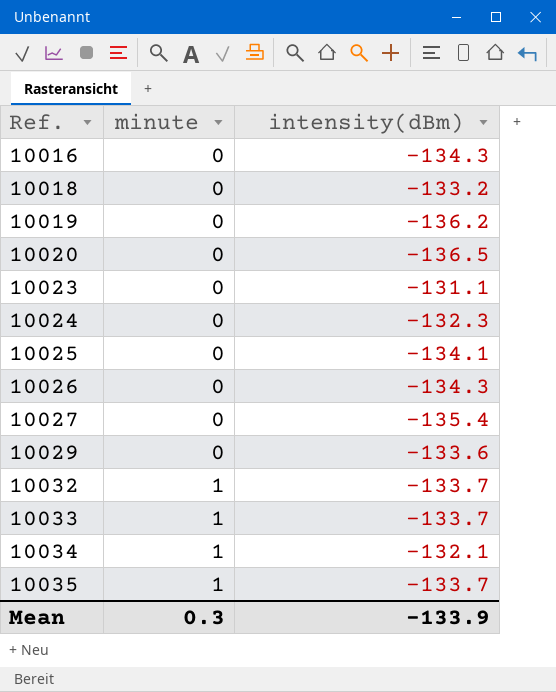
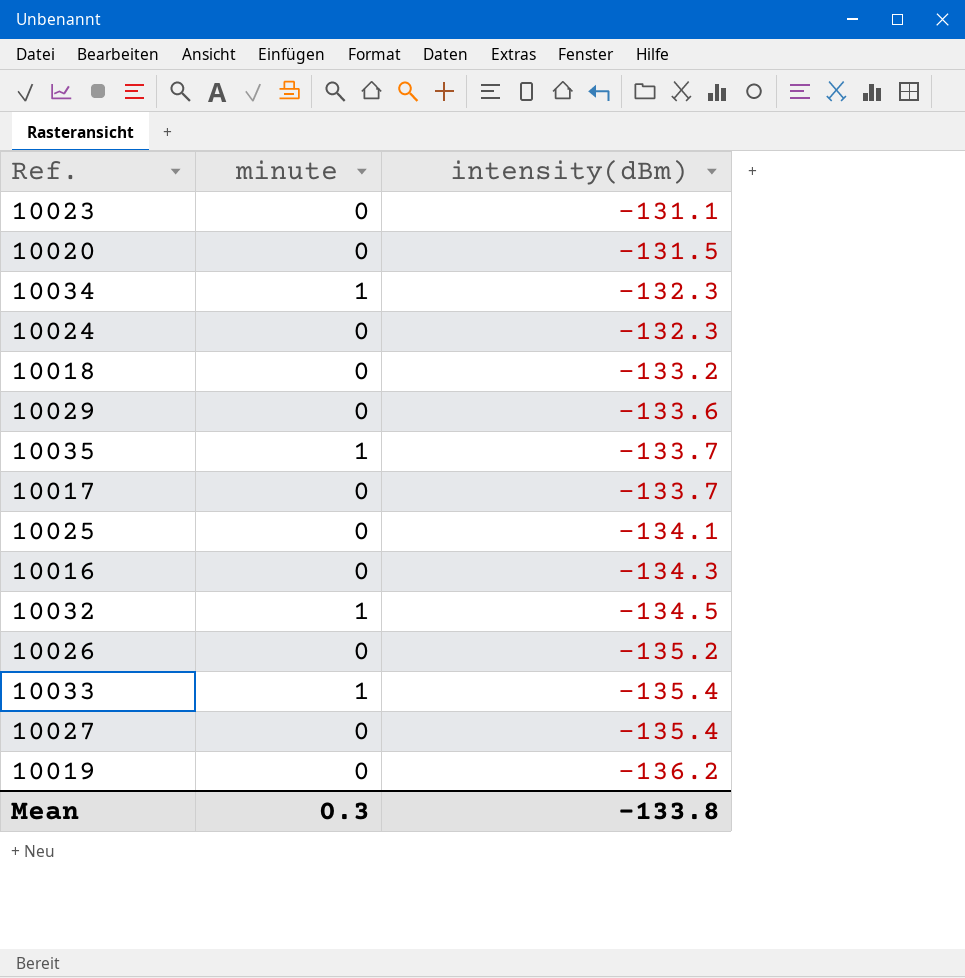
row order: Ref. ascending -> intensity(dBm) descending
10020 | intensity(dBm): -136.5 -> -131.5
10034 | intensity(dBm): -132.1 -> -132.3
row 10017: none -> 0 | -133.7
10032 | intensity(dBm): -133.7 -> -134.5
10026 | intensity(dBm): -134.3 -> -135.2
10033 | intensity(dBm): -133.7 -> -135.4
Mean | intensity(dBm): -133.9 -> -133.8

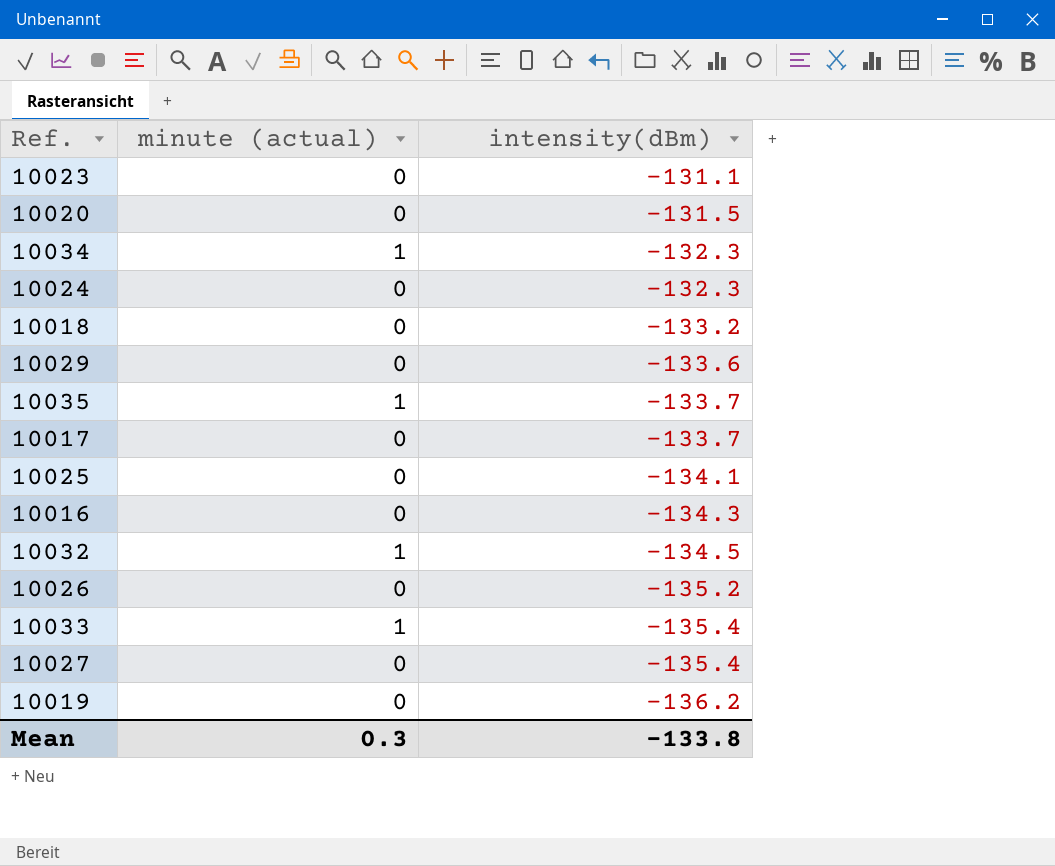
column name: minute -> minute (actual)

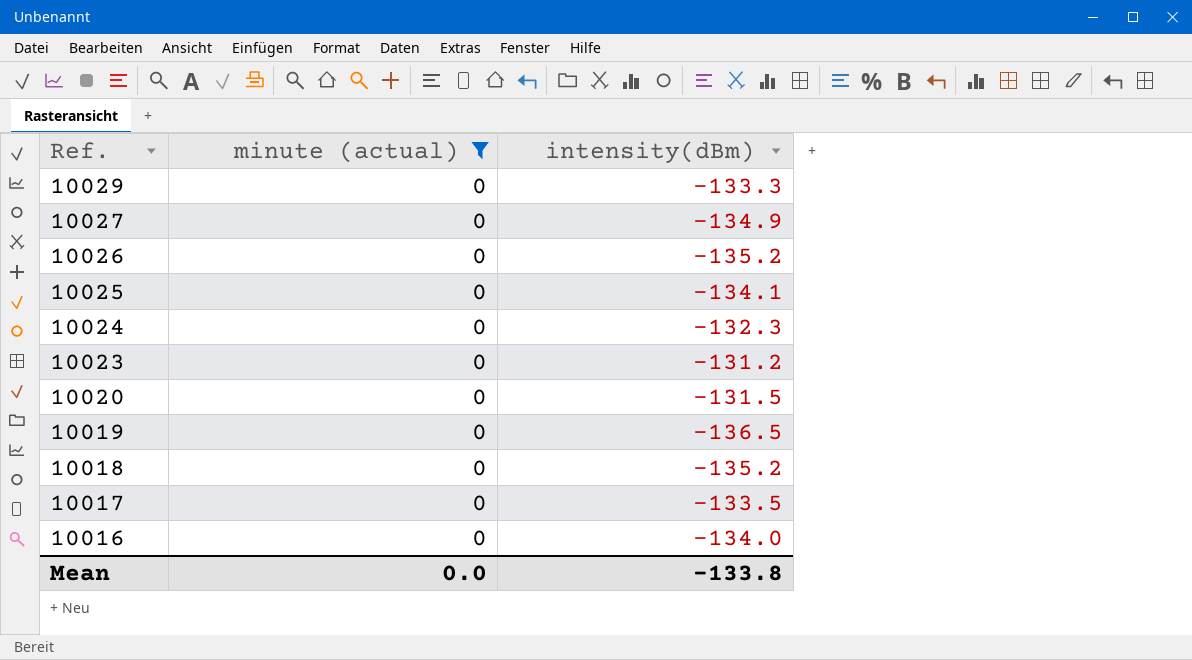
filter: none -> minute (actual) = 0
row order: intensity(dBm) descending -> Ref. descending
10029 | intensity(dBm): -133.6 -> -133.3
10027 | intensity(dBm): -135.4 -> -134.9
10023 | intensity(dBm): -131.1 -> -131.2
10019 | intensity(dBm): -136.2 -> -136.5
10018 | intensity(dBm): -133.2 -> -135.2
10017 | intensity(dBm): -133.7 -> -133.5
10016 | intensity(dBm): -134.3 -> -134.0
Mean | minute (actual): 0.3 -> 0.0

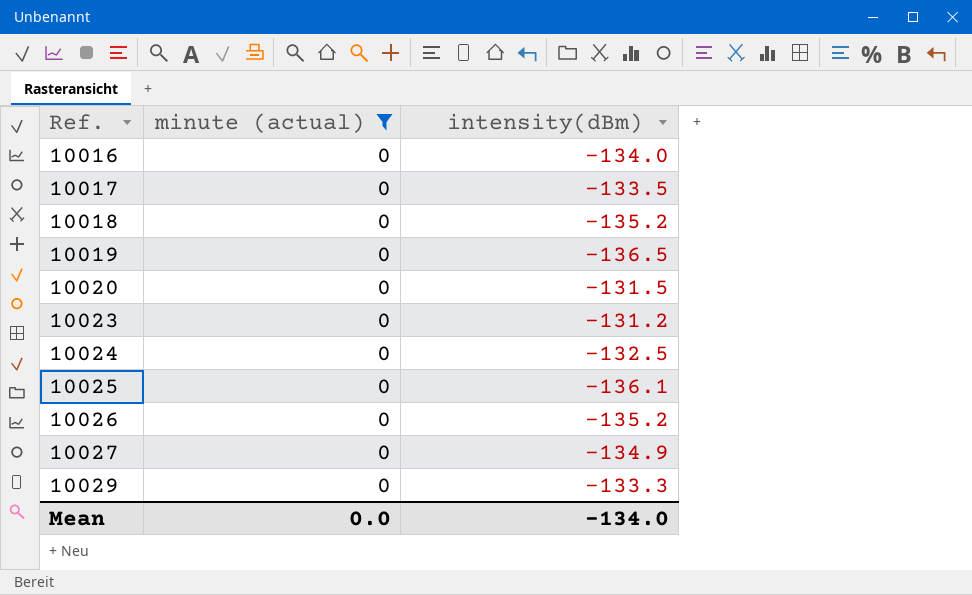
row order: Ref. descending -> Ref. ascending
10024 | intensity(dBm): -132.3 -> -132.5
10025 | intensity(dBm): -134.1 -> -136.1
Mean | intensity(dBm): -133.8 -> -134.0

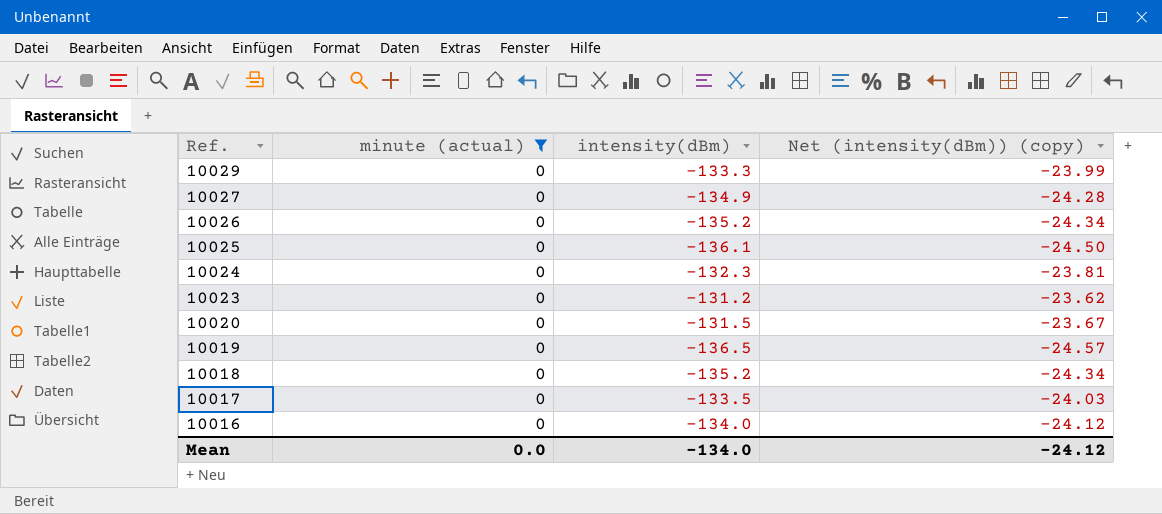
row order: Ref. ascending -> Ref. descending
column Net (intensity(dBm)) (copy) | formula: none -> [intensity(dBm)] * 0.18
10024 | intensity(dBm): -132.5 -> -132.3

